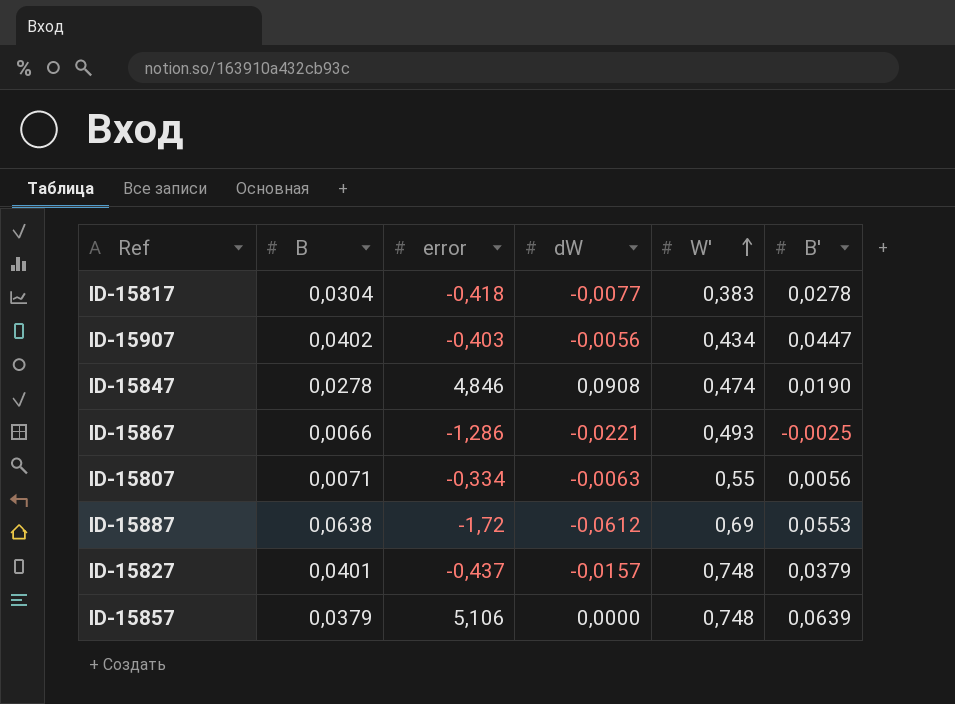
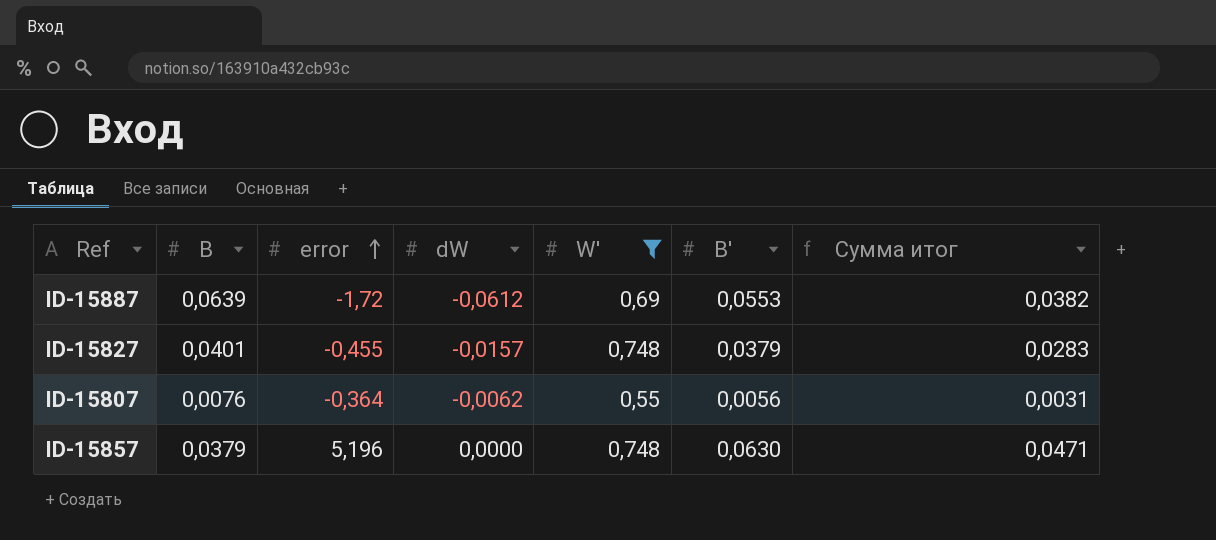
filter: none -> W' >= 0,55
row order: W' ascending -> error ascending
column Сумма итог | formula: none -> [W'] * [B']
ID-15887 | B: 0,0638 -> 0,0639
ID-15827 | error: -0,437 -> -0,455
ID-15807 | B: 0,0071 -> 0,0076
ID-15807 | error: -0,334 -> -0,364
ID-15807 | dW: -0,0063 -> -0,0062
ID-15857 | error: 5,106 -> 5,196
ID-15857 | B': 0,0639 -> 0,0630

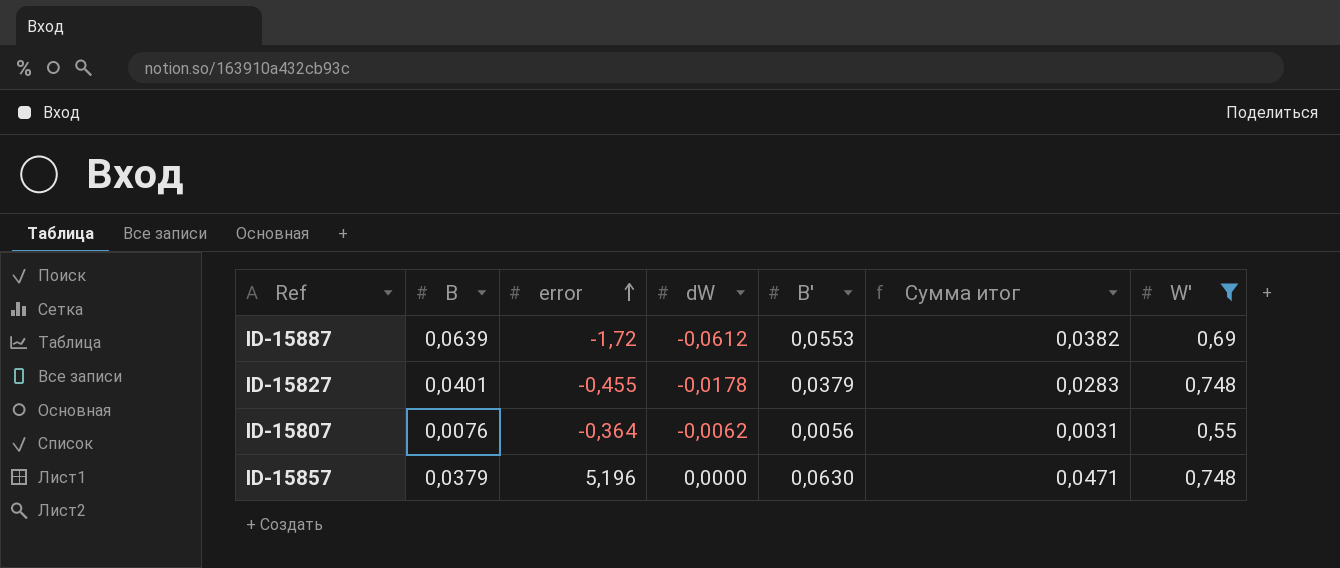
column W' | position: 5 -> 7
ID-15827 | dW: -0,0157 -> -0,0178

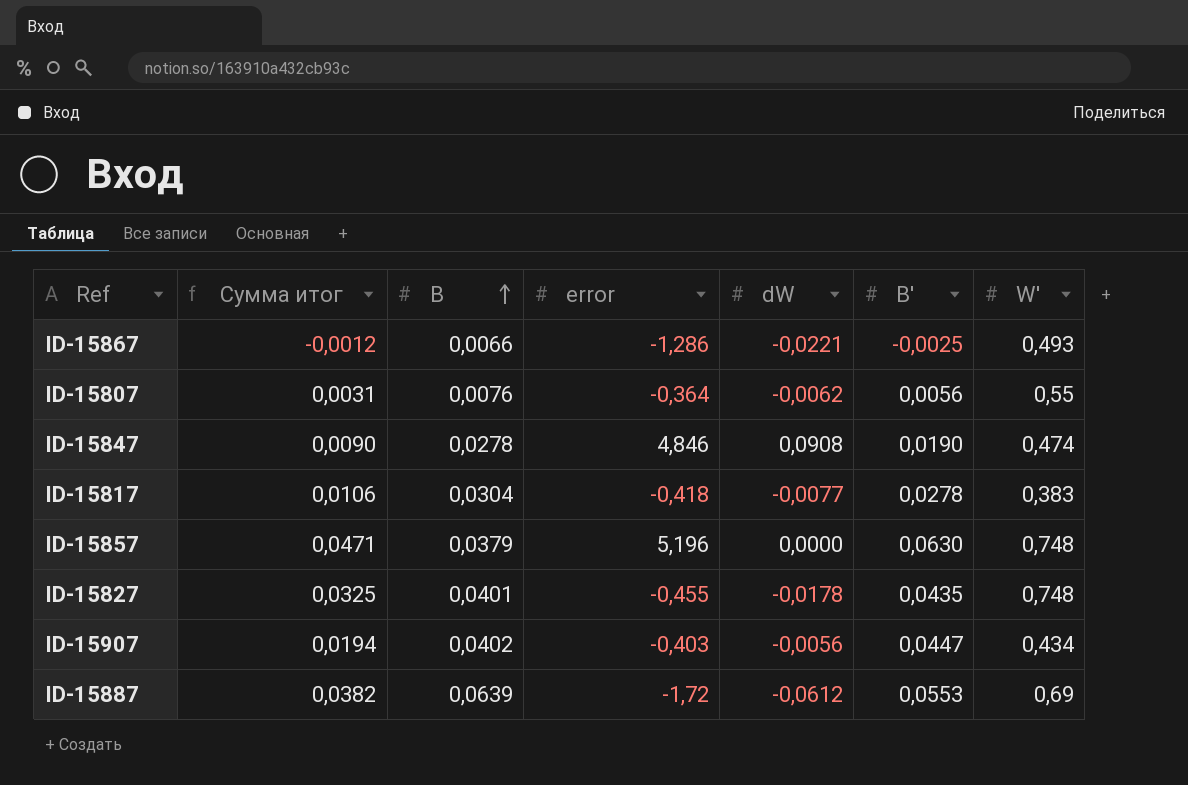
filter: W' >= 0,55 -> none
row order: error ascending -> B ascending
column Сумма итог | position: 6 -> 2
ID-15827 | Сумма итог: 0,0283 -> 0,0325
ID-15827 | B': 0,0379 -> 0,0435

